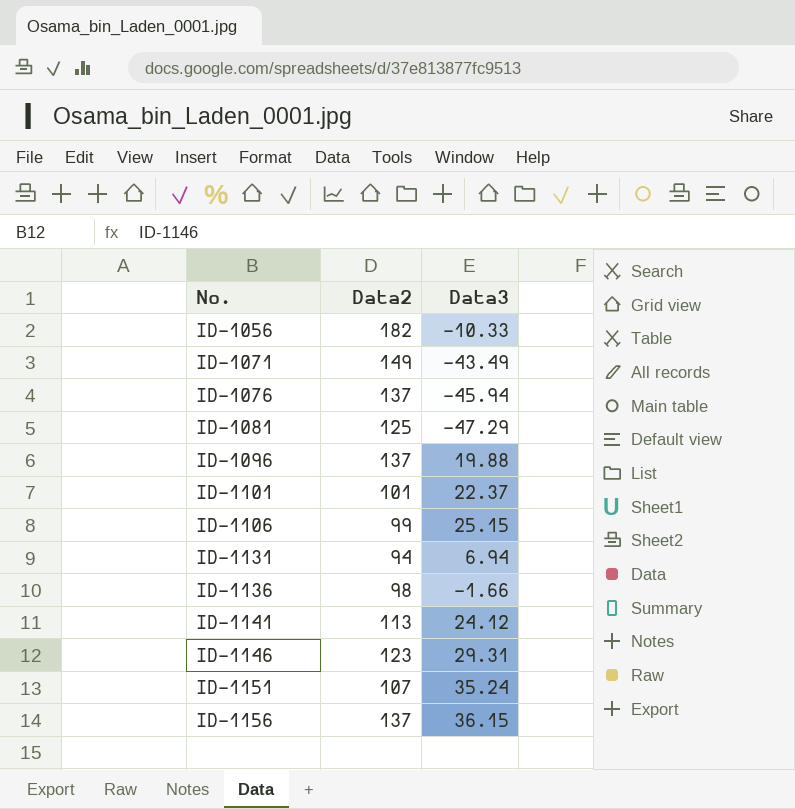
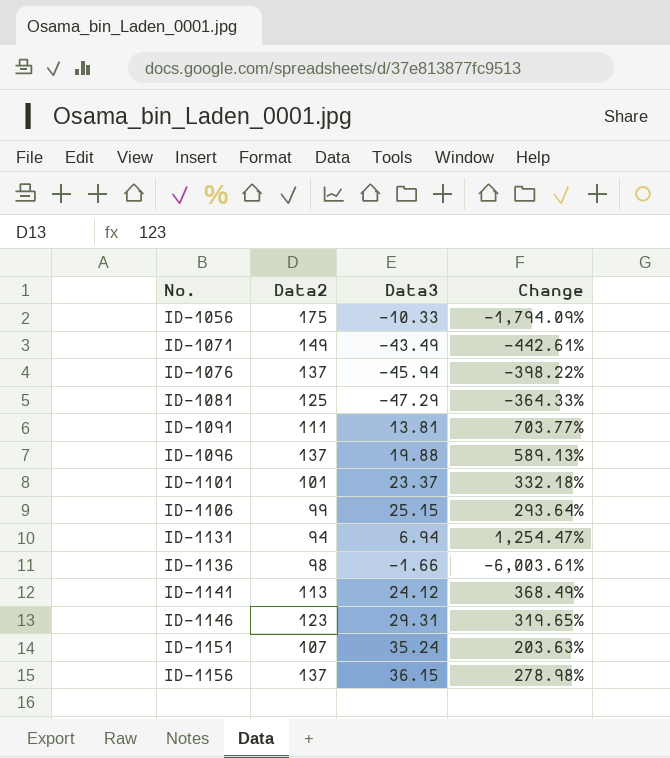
column Change | formula: none -> ([Data2] - [Data3]) / [Data3]
ID-1056 | Data2: 182 -> 175
row ID-1091: none -> 111 | 13.81 | 703.77%
ID-1101 | Data3: 22.37 -> 23.37

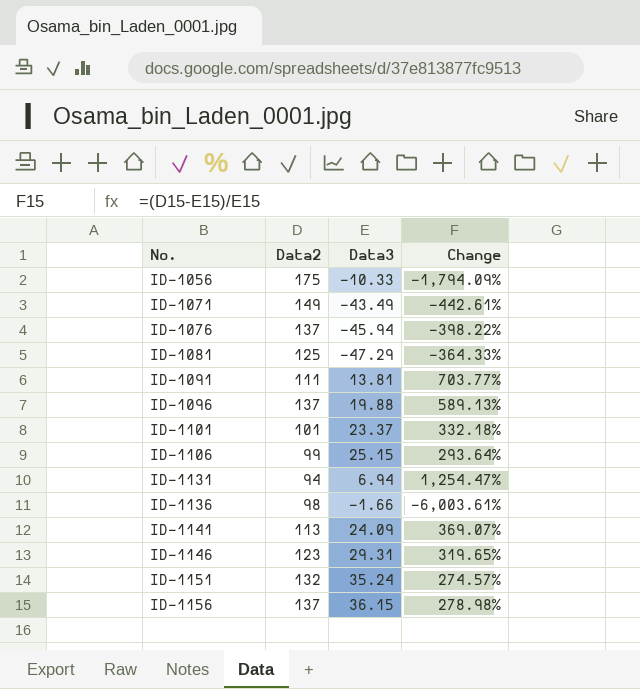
ID-1141 | Data3: 24.12 -> 24.09
ID-1141 | Change: 368.49% -> 369.07%
ID-1151 | Data2: 107 -> 132
ID-1151 | Change: 203.63% -> 274.57%

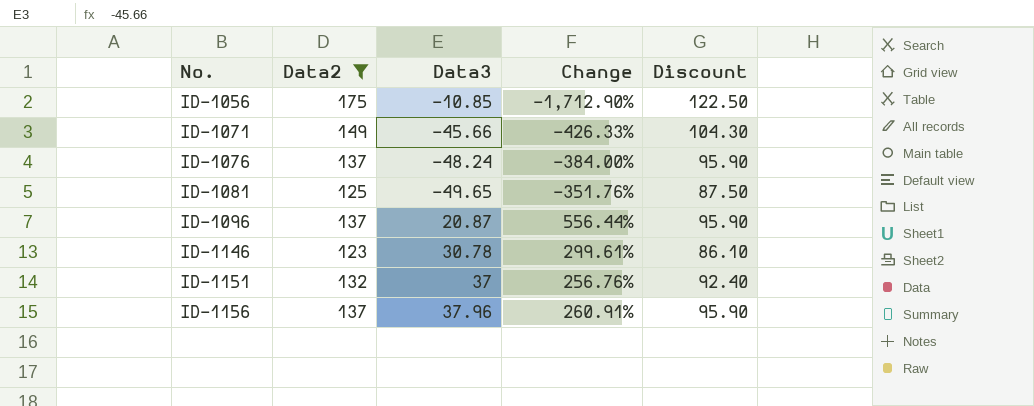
filter: none -> Data2 >= 123
column Discount | formula: none -> [Data2] * 0.7
ID-1056 | Data3: -10.33 -> -10.85
ID-1056 | Change: -1,794.09% -> -1,712.90%
ID-1071 | Data3: -43.49 -> -45.66
ID-1071 | Change: -442.61% -> -426.33%
ID-1076 | Data3: -45.94 -> -48.24
ID-1076 | Change: -398.22% -> -384.00%
ID-1081 | Data3: -47.29 -> -49.65
ID-1081 | Change: -364.33% -> -351.76%
ID-1096 | Data3: 19.88 -> 20.87
ID-1096 | Change: 589.13% -> 556.44%
ID-1146 | Data3: 29.31 -> 30.78
ID-1146 | Change: 319.65% -> 299.61%
ID-1151 | Data3: 35.24 -> 37
ID-1151 | Change: 274.57% -> 256.76%
ID-1156 | Data3: 36.15 -> 37.96
ID-1156 | Change: 278.98% -> 260.91%

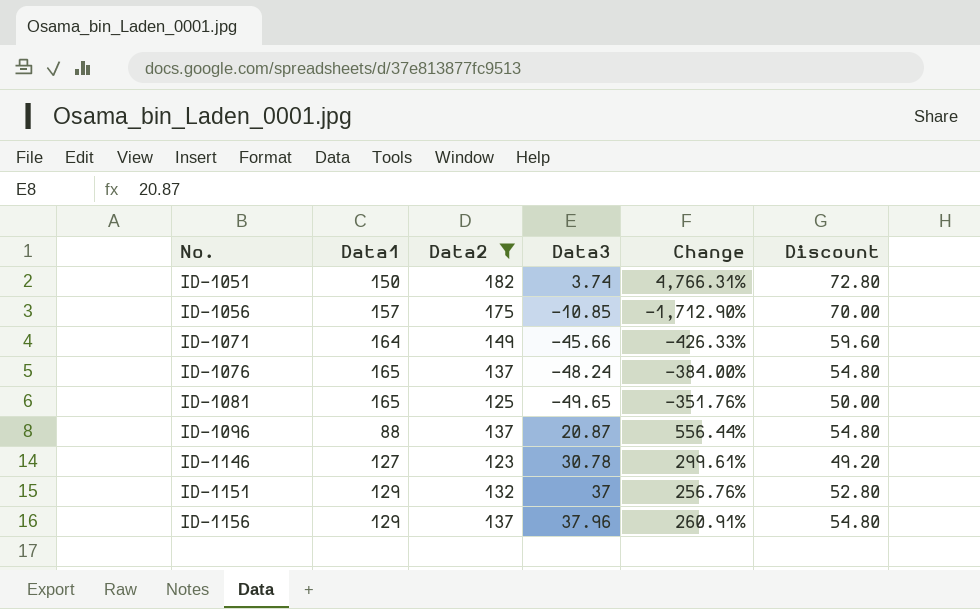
column Data1 | position: none -> 2
column Discount | formula: [Data2] * 0.7 -> [Data2] * 0.4
row ID-1051: none -> 150 | 182 | 3.74 | 4,766.31% | 72.80

